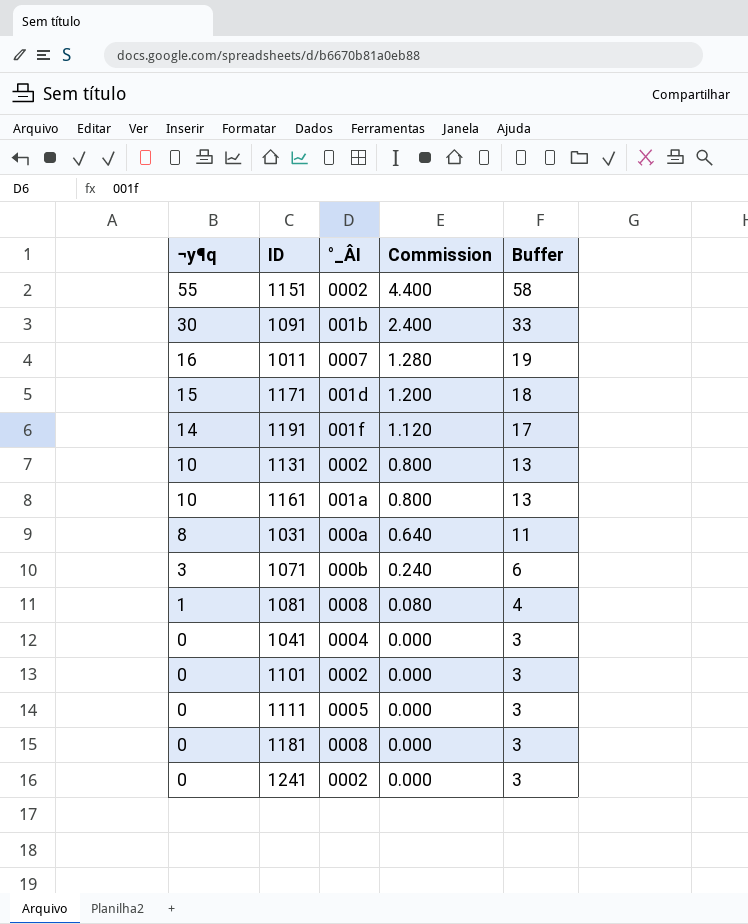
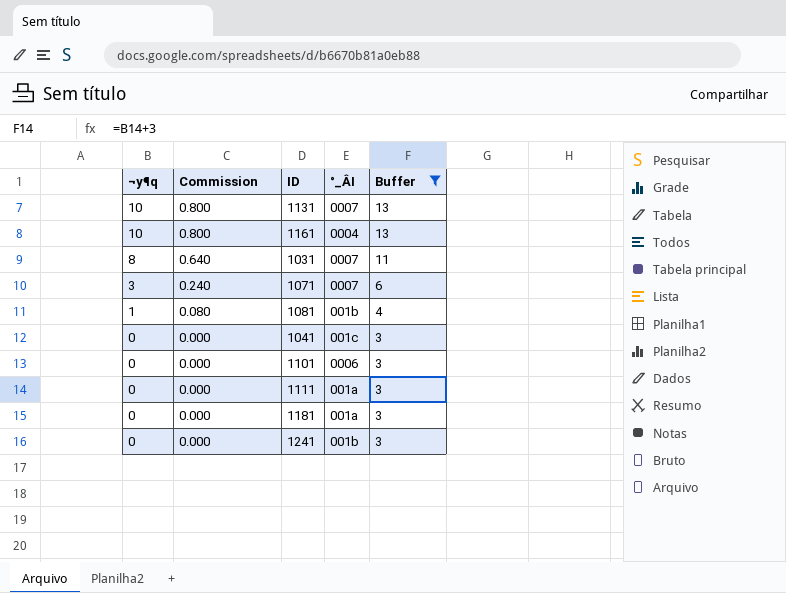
filter: none -> Buffer <= 13
column Commission | position: 4 -> 2
1131 | °_ÂI: 0002 -> 0007
1161 | °_ÂI: 001a -> 0004
1031 | °_ÂI: 000a -> 0007
1071 | °_ÂI: 000b -> 0007
1081 | °_ÂI: 0008 -> 001b
1041 | °_ÂI: 0004 -> 001c
1101 | °_ÂI: 0002 -> 0006
1111 | °_ÂI: 0005 -> 001a
1181 | °_ÂI: 0008 -> 001a
1241 | °_ÂI: 0002 -> 001b

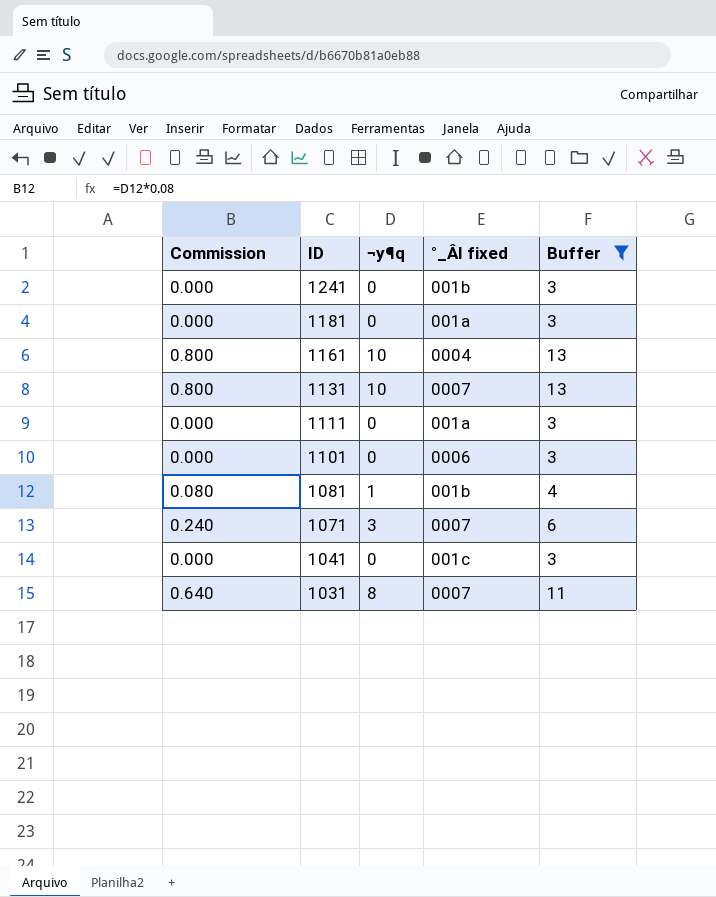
row order: ¬y¶q descending -> ID descending
column ¬y¶q | position: 1 -> 3
column name: °_ÂI -> °_ÂI fixed

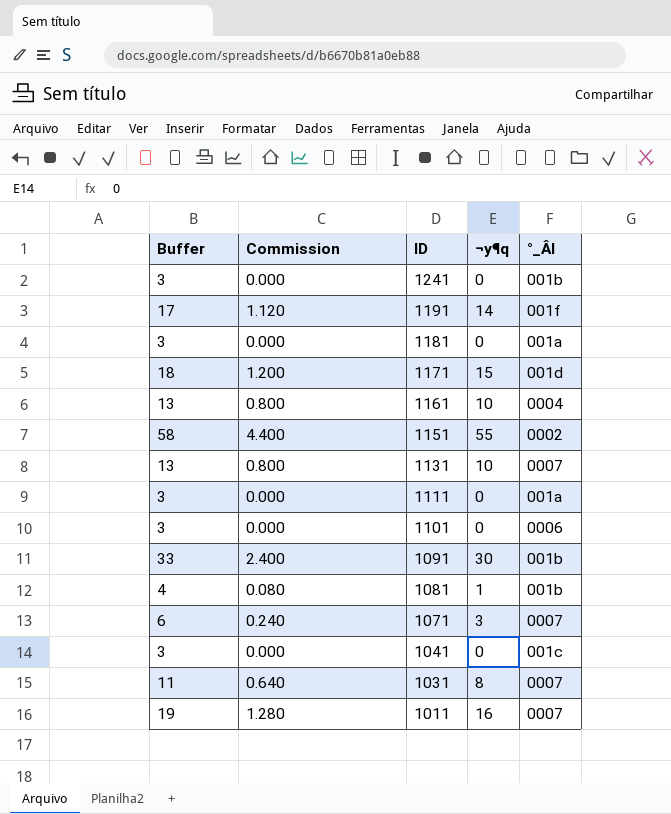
filter: Buffer <= 13 -> none
column Buffer | position: 5 -> 1
column name: °_ÂI fixed -> °_ÂI

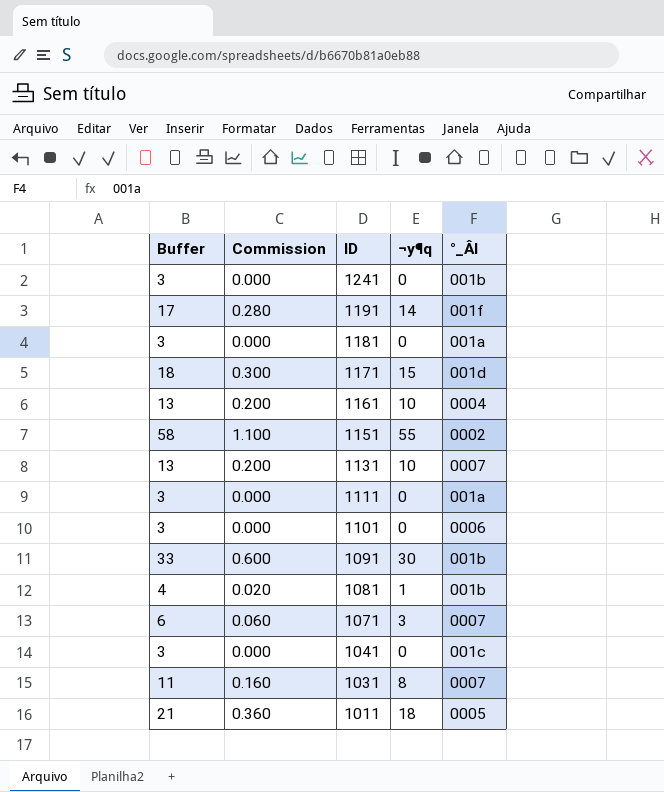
column Commission | formula: [¬y¶q] * 0.08 -> [¬y¶q] * 0.02
1011 | Buffer: 19 -> 21
1011 | ¬y¶q: 16 -> 18
1011 | °_ÂI: 0007 -> 0005

